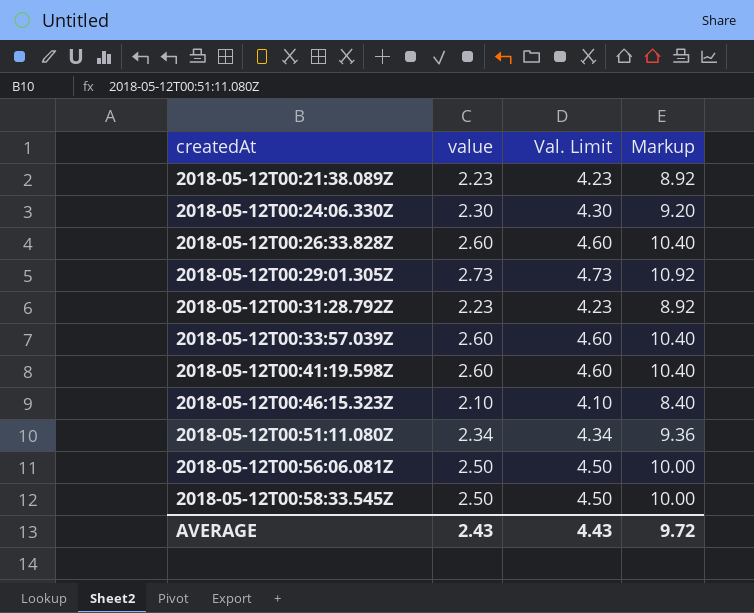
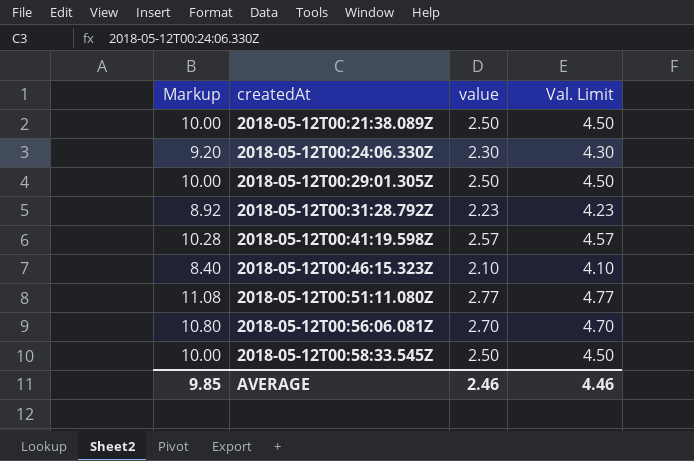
column Markup | position: 4 -> 1
row 2018-05-12T00:26:33.828Z: 2.60 | 4.60 | 10.40 -> none
row 2018-05-12T00:33:57.039Z: 2.60 | 4.60 | 10.40 -> none
2018-05-12T00:21:38.089Z | Markup: 8.92 -> 10.00
2018-05-12T00:21:38.089Z | value: 2.23 -> 2.50
2018-05-12T00:21:38.089Z | Val. Limit: 4.23 -> 4.50
2018-05-12T00:29:01.305Z | Markup: 10.92 -> 10.00
2018-05-12T00:29:01.305Z | value: 2.73 -> 2.50
2018-05-12T00:29:01.305Z | Val. Limit: 4.73 -> 4.50
2018-05-12T00:41:19.598Z | Markup: 10.40 -> 10.28
2018-05-12T00:41:19.598Z | value: 2.60 -> 2.57
2018-05-12T00:41:19.598Z | Val. Limit: 4.60 -> 4.57
2018-05-12T00:51:11.080Z | Markup: 9.36 -> 11.08
2018-05-12T00:51:11.080Z | value: 2.34 -> 2.77
2018-05-12T00:51:11.080Z | Val. Limit: 4.34 -> 4.77
2018-05-12T00:56:06.081Z | Markup: 10.00 -> 10.80
2018-05-12T00:56:06.081Z | value: 2.50 -> 2.70
2018-05-12T00:56:06.081Z | Val. Limit: 4.50 -> 4.70
AVERAGE | Markup: 9.72 -> 9.85
AVERAGE | value: 2.43 -> 2.46
AVERAGE | Val. Limit: 4.43 -> 4.46

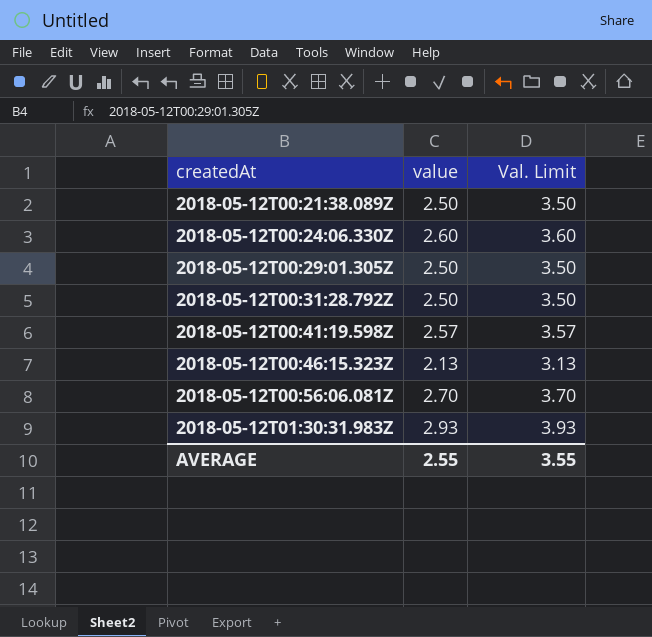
column Markup | formula: [value] * 4 -> none
column Val. Limit | formula: [value] + 2 -> [value] + 1
row 2018-05-12T00:51:11.080Z: 11.08 | 2.77 | 4.77 -> none
row 2018-05-12T00:58:33.545Z: 10.00 | 2.50 | 4.50 -> none
2018-05-12T00:24:06.330Z | value: 2.30 -> 2.60
2018-05-12T00:31:28.792Z | value: 2.23 -> 2.50
2018-05-12T00:46:15.323Z | value: 2.10 -> 2.13
row 2018-05-12T01:30:31.983Z: none -> 2.93 | 3.93
AVERAGE | value: 2.46 -> 2.55
AVERAGE | Val. Limit: 4.46 -> 3.55

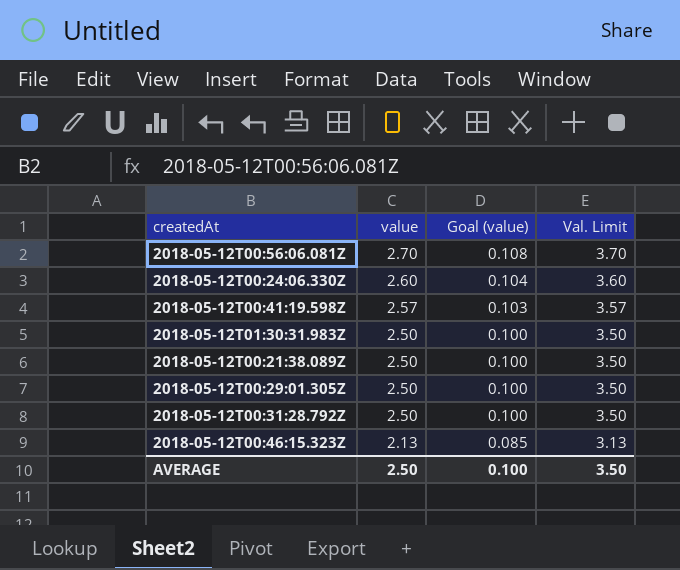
row order: createdAt ascending -> value descending
column Goal (value) | formula: none -> [value] * 0.04
2018-05-12T01:30:31.983Z | value: 2.93 -> 2.50
2018-05-12T01:30:31.983Z | Val. Limit: 3.93 -> 3.50
AVERAGE | value: 2.55 -> 2.50
AVERAGE | Val. Limit: 3.55 -> 3.50

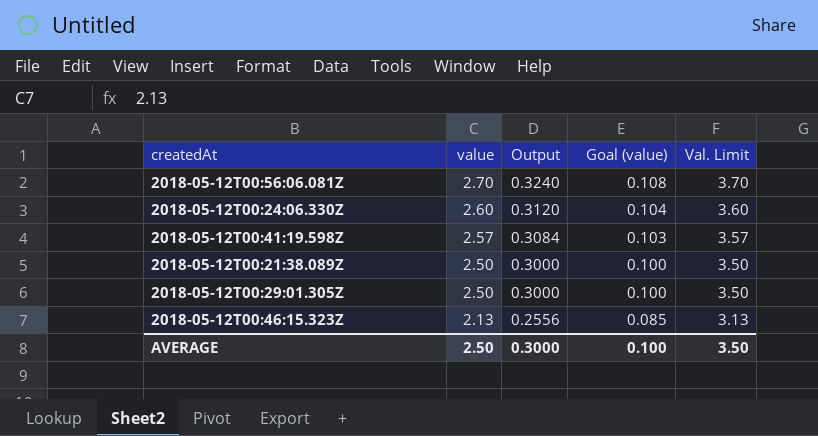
column Output | formula: none -> [value] * 0.12
row 2018-05-12T01:30:31.983Z: 2.50 | 0.100 | 3.50 -> none
row 2018-05-12T00:31:28.792Z: 2.50 | 0.100 | 3.50 -> none

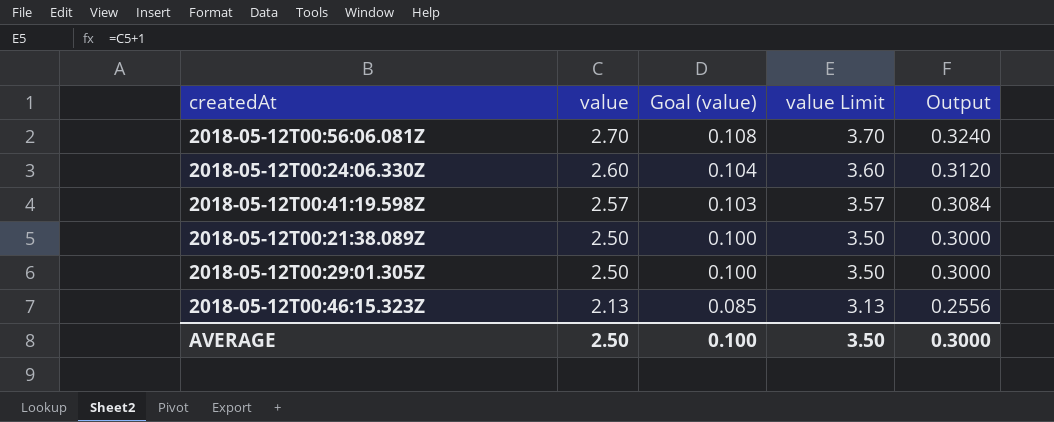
column name: Val. Limit -> value Limit
column Output | position: 3 -> 5

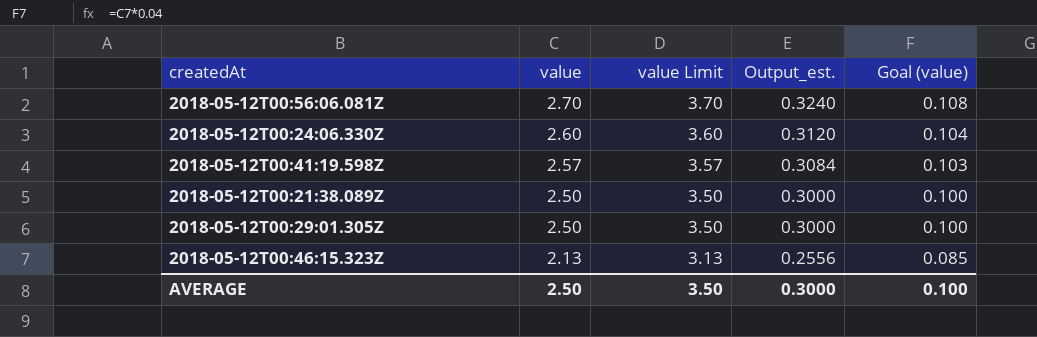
column name: Output -> Output_est.
column Goal (value) | position: 3 -> 5

